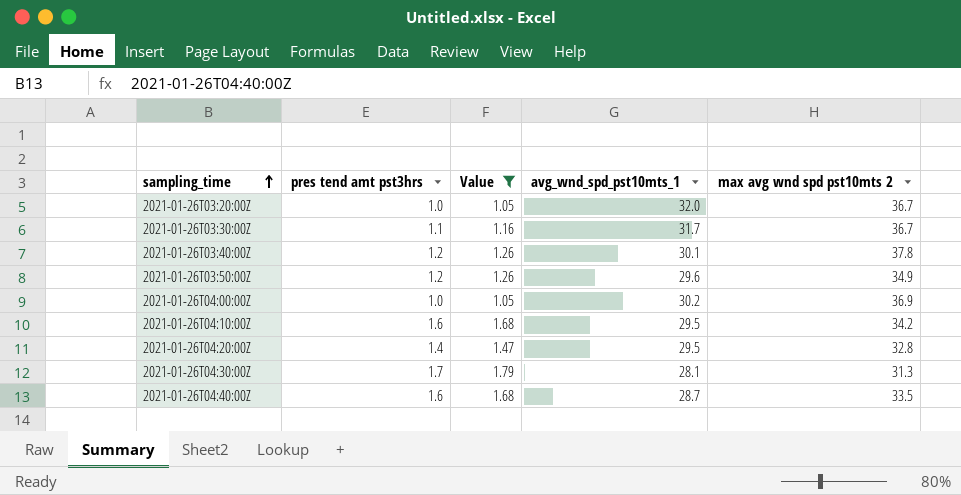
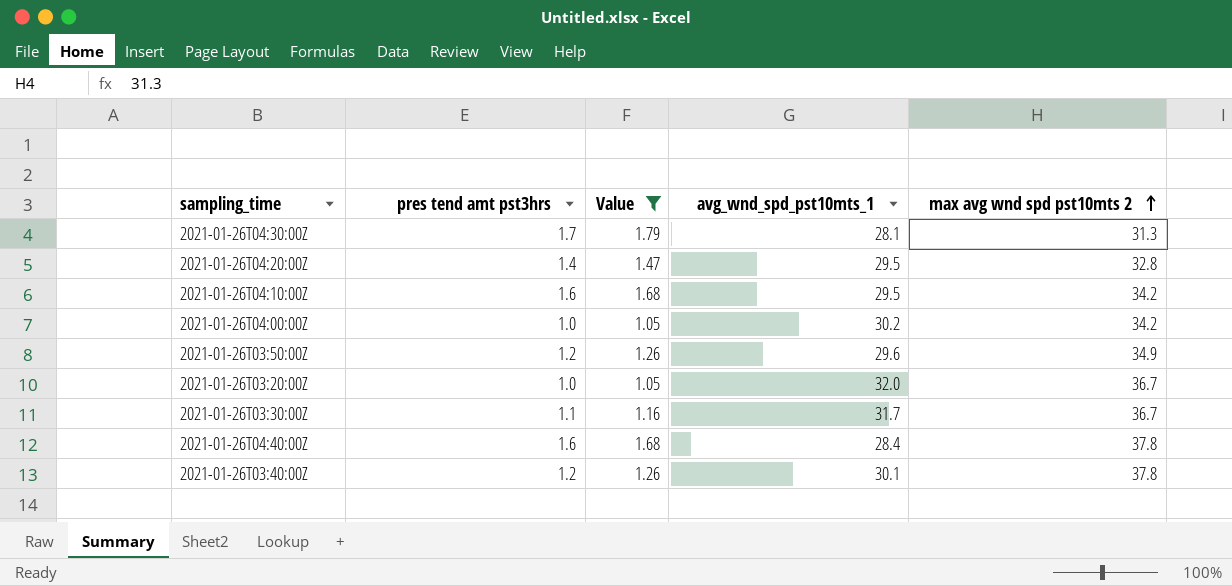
row order: sampling_time ascending -> max avg wnd spd pst10mts 2 ascending
2021-01-26T04:00:00Z | max avg wnd spd pst10mts 2: 36.9 -> 34.2
2021-01-26T04:40:00Z | avg_wnd_spd_pst10mts_1: 28.7 -> 28.4
2021-01-26T04:40:00Z | max avg wnd spd pst10mts 2: 33.5 -> 37.8

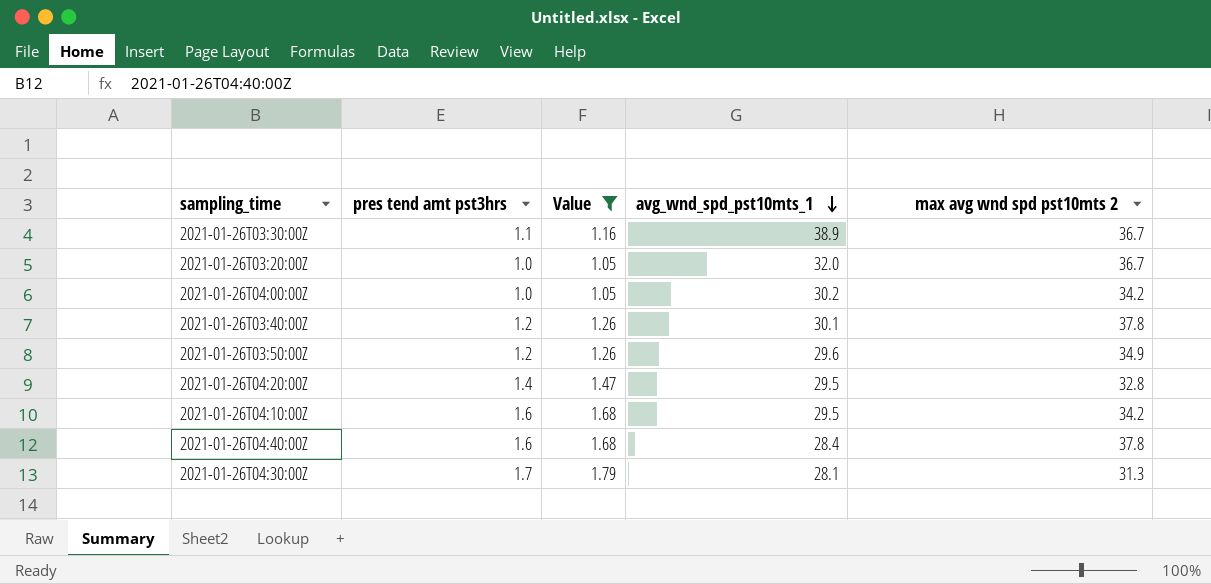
row order: max avg wnd spd pst10mts 2 ascending -> avg_wnd_spd_pst10mts_1 descending
2021-01-26T03:30:00Z | avg_wnd_spd_pst10mts_1: 31.7 -> 38.9

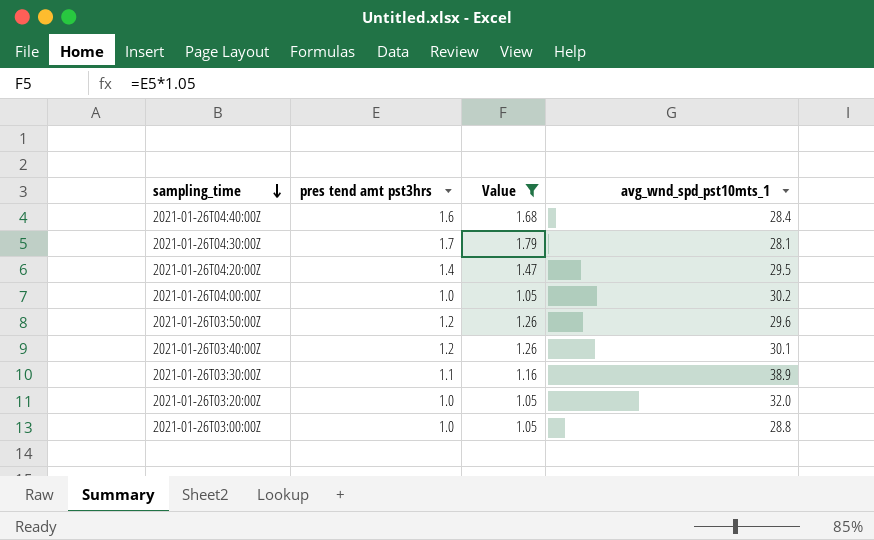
row order: avg_wnd_spd_pst10mts_1 descending -> sampling_time descending
column max avg wnd spd pst10mts 2 | position: 5 -> none
row 2021-01-26T04:10:00Z: 1.6 | 1.68 | 29.5 | 34.2 -> none
row 2021-01-26T03:00:00Z: none -> 1.0 | 1.05 | 28.8

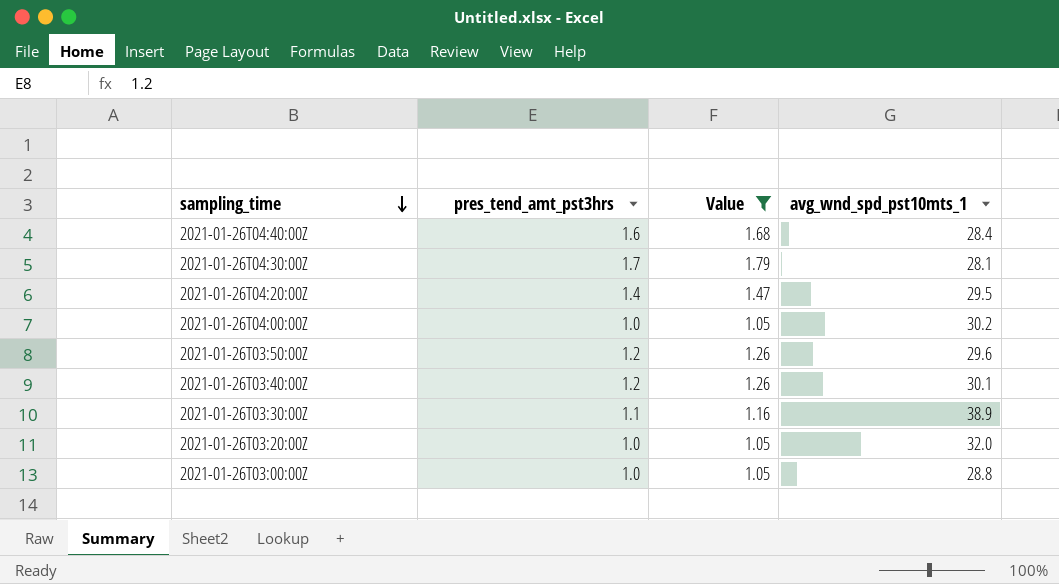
column name: pres tend amt pst3hrs -> pres_tend_amt_pst3hrs

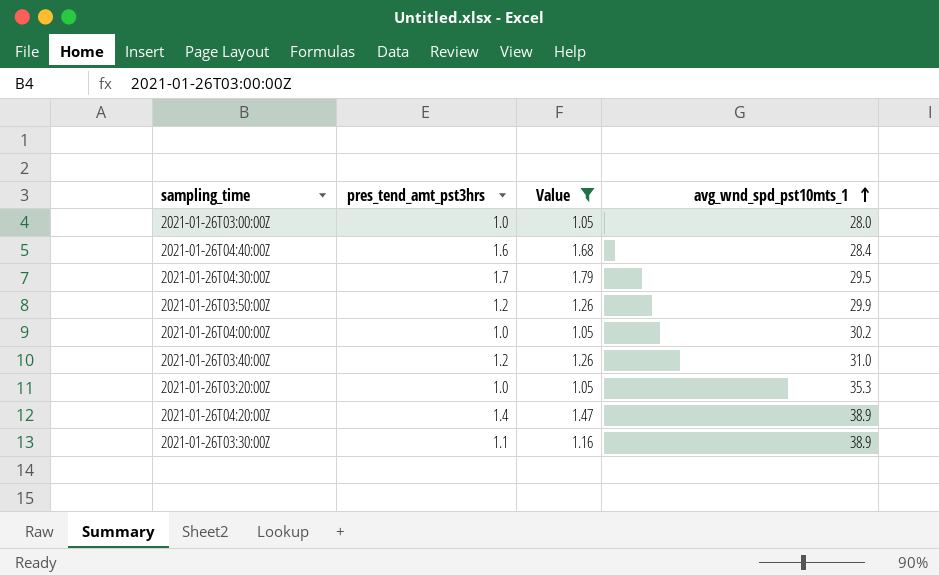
row order: sampling_time descending -> avg_wnd_spd_pst10mts_1 ascending
2021-01-26T03:00:00Z | avg_wnd_spd_pst10mts_1: 28.8 -> 28.0
2021-01-26T04:30:00Z | avg_wnd_spd_pst10mts_1: 28.1 -> 29.5
2021-01-26T03:50:00Z | avg_wnd_spd_pst10mts_1: 29.6 -> 29.9
2021-01-26T03:40:00Z | avg_wnd_spd_pst10mts_1: 30.1 -> 31.0
2021-01-26T03:20:00Z | avg_wnd_spd_pst10mts_1: 32.0 -> 35.3
2021-01-26T04:20:00Z | avg_wnd_spd_pst10mts_1: 29.5 -> 38.9

